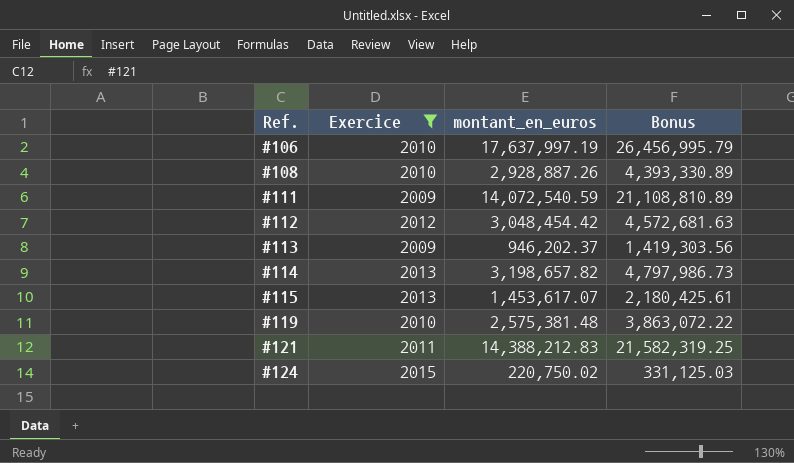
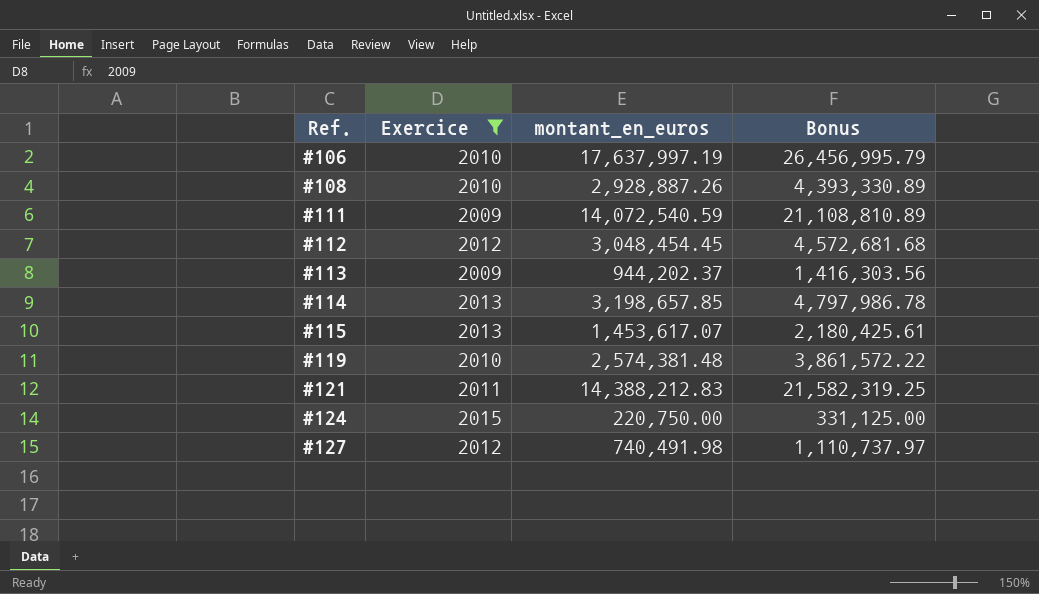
#112 | montant_en_euros: 3,048,454.42 -> 3,048,454.45
#112 | Bonus: 4,572,681.63 -> 4,572,681.68
#113 | montant_en_euros: 946,202.37 -> 944,202.37
#113 | Bonus: 1,419,303.56 -> 1,416,303.56
#114 | montant_en_euros: 3,198,657.82 -> 3,198,657.85
#114 | Bonus: 4,797,986.73 -> 4,797,986.78
#119 | montant_en_euros: 2,575,381.48 -> 2,574,381.48
#119 | Bonus: 3,863,072.22 -> 3,861,572.22
#124 | montant_en_euros: 220,750.02 -> 220,750.00
#124 | Bonus: 331,125.03 -> 331,125.00
row #127: none -> 2012 | 740,491.98 | 1,110,737.97

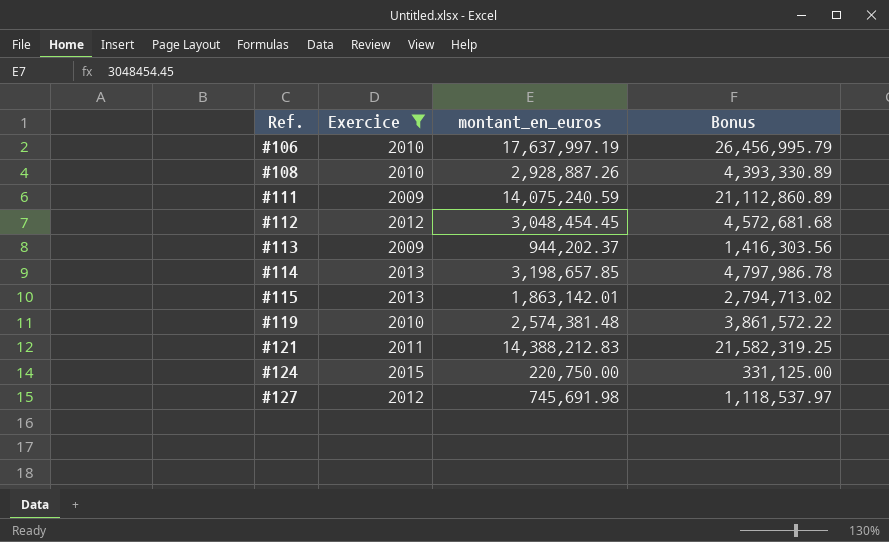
#111 | montant_en_euros: 14,072,540.59 -> 14,075,240.59
#111 | Bonus: 21,108,810.89 -> 21,112,860.89
#115 | montant_en_euros: 1,453,617.07 -> 1,863,142.01
#115 | Bonus: 2,180,425.61 -> 2,794,713.02
#127 | montant_en_euros: 740,491.98 -> 745,691.98
#127 | Bonus: 1,110,737.97 -> 1,118,537.97

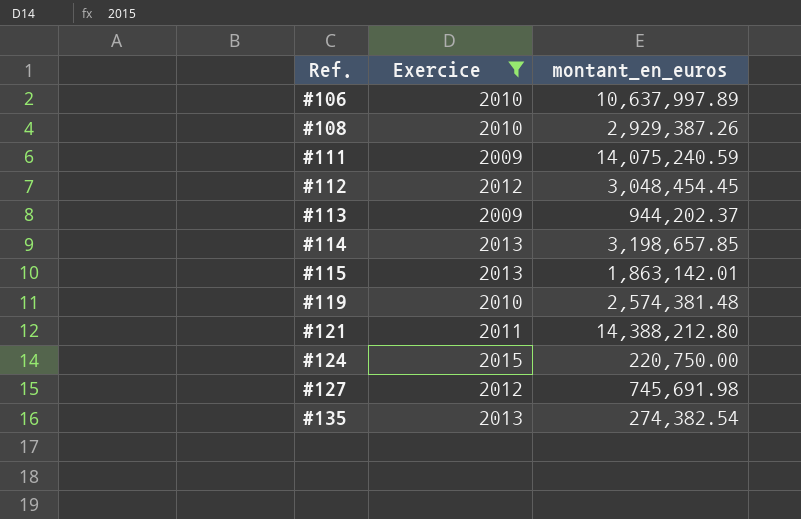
column Bonus | formula: [montant_en_euros] * 1.5 -> none
#106 | montant_en_euros: 17,637,997.19 -> 10,637,997.89
#108 | montant_en_euros: 2,928,887.26 -> 2,929,387.26
#121 | montant_en_euros: 14,388,212.83 -> 14,388,212.80
row #135: none -> 2013 | 274,382.54

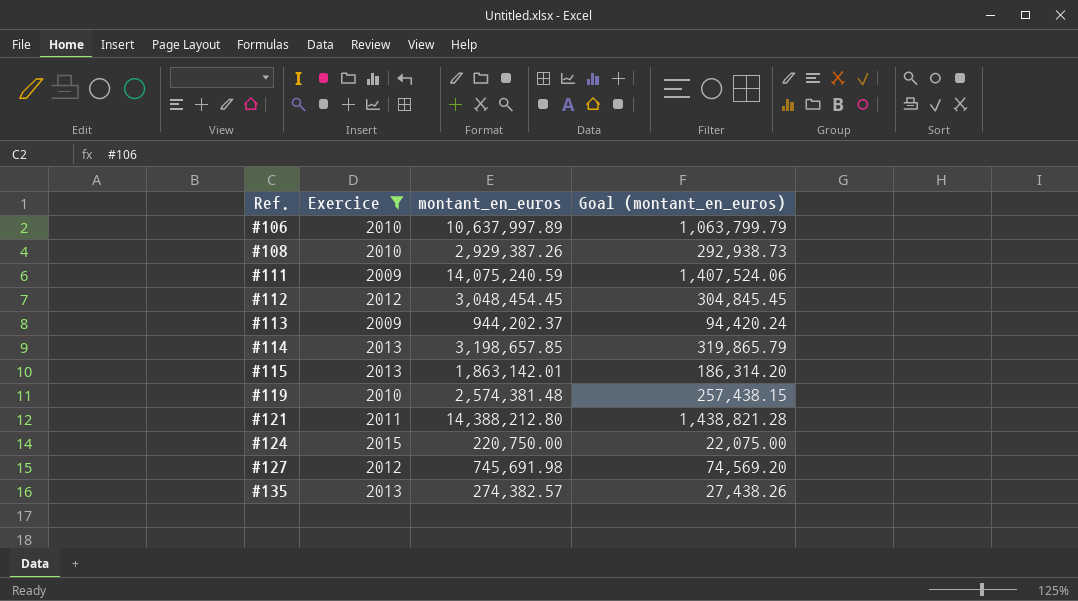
column Goal (montant_en_euros) | formula: none -> [montant_en_euros] * 0.1
#135 | montant_en_euros: 274,382.54 -> 274,382.57

